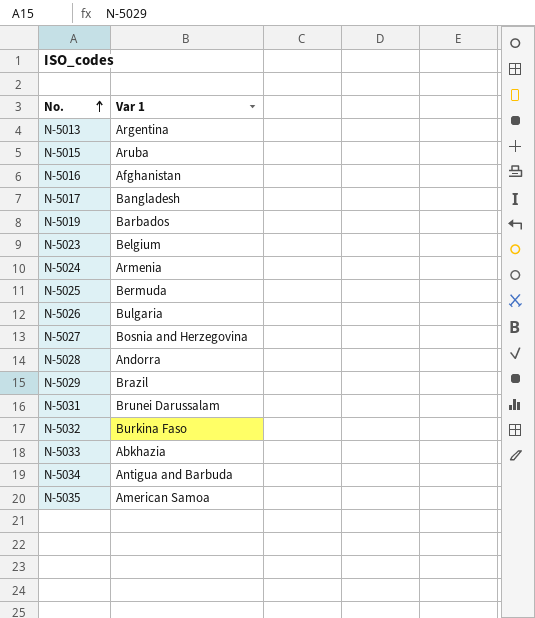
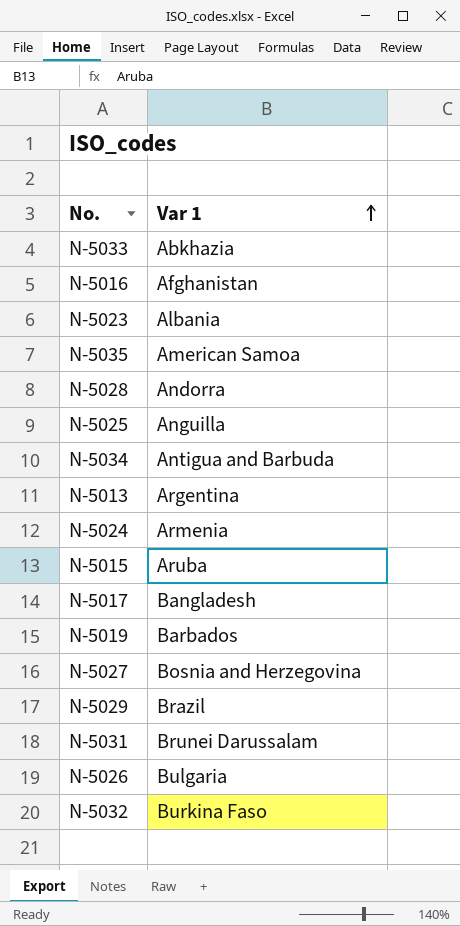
row order: No. ascending -> Var 1 ascending
N-5023 | Var 1: Belgium -> Albania
N-5025 | Var 1: Bermuda -> Anguilla

